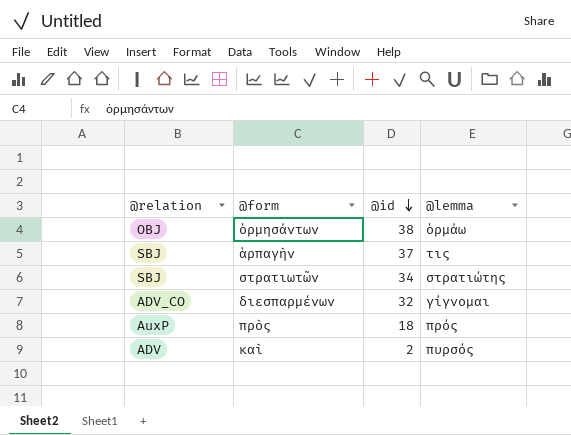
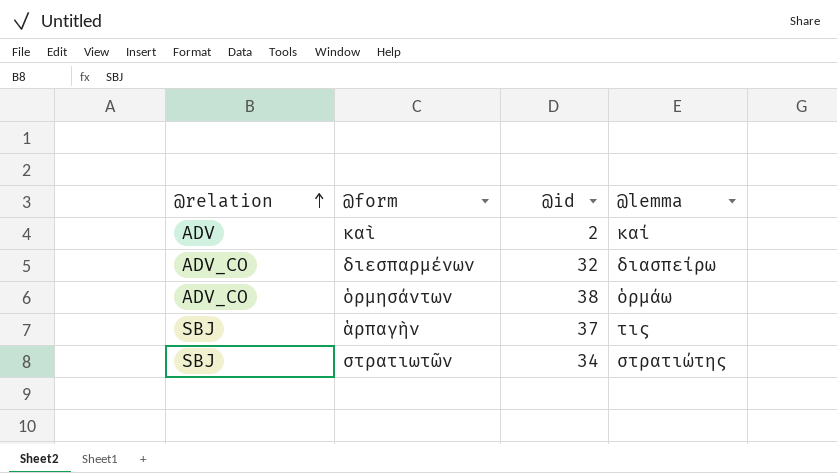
row order: @id descending -> @relation ascending
row πρὸς: AuxP | 18 | πρός -> none
καὶ | @lemma: πυρσός -> καί
διεσπαρμένων | @lemma: γίγνομαι -> διασπείρω
ὁρμησάντων | @relation: OBJ -> ADV_CO

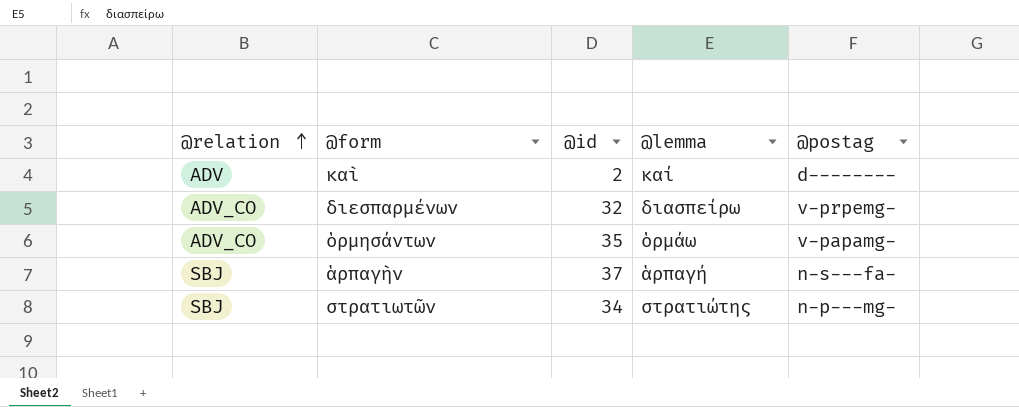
column @postag | position: none -> 5
ὁρμησάντων | @id: 38 -> 35
ἁρπαγὴν | @lemma: τις -> ἁρπαγή

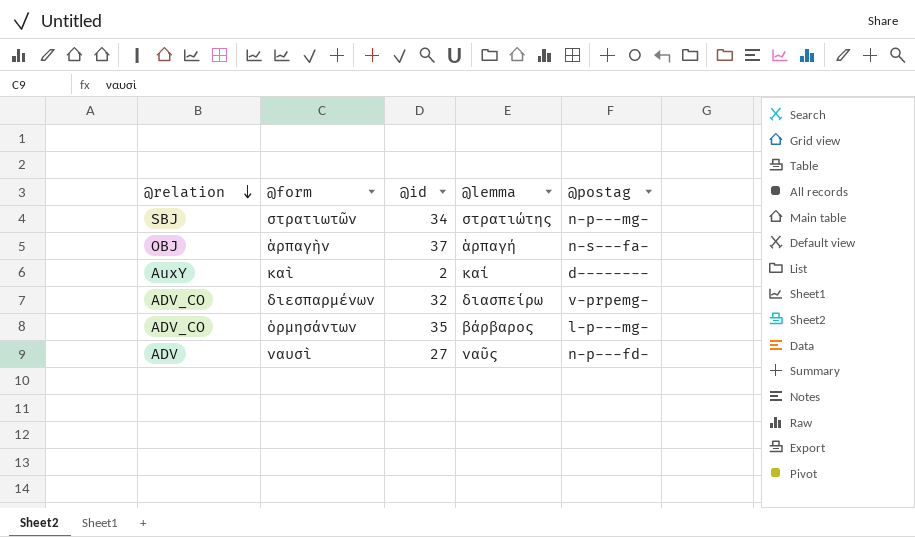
row order: @relation ascending -> @relation descending
ἁρπαγὴν | @relation: SBJ -> OBJ
καὶ | @relation: ADV -> AuxY
ὁρμησάντων | @lemma: ὁρμάω -> βάρβαρος
ὁρμησάντων | @postag: v-papamg- -> l-p---mg-
row ναυσὶ: none -> ADV | 27 | ναῦς | n-p---fd-

